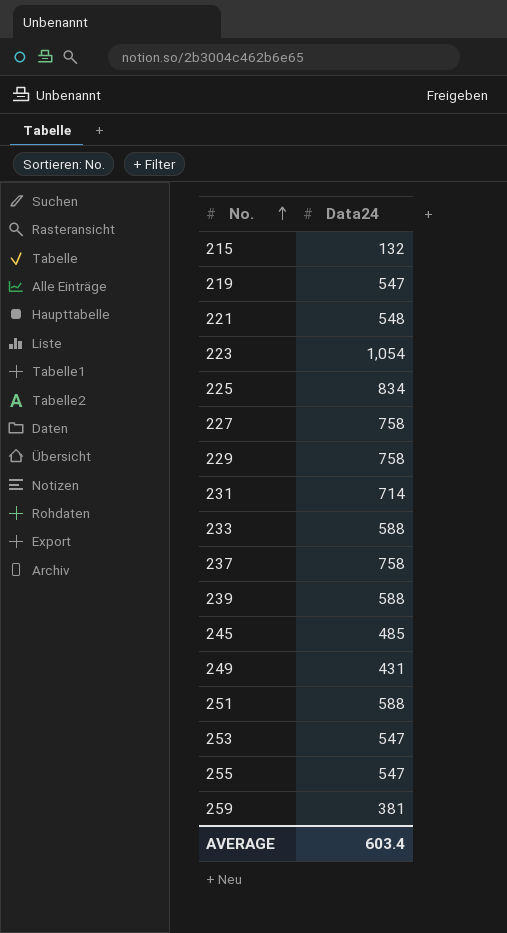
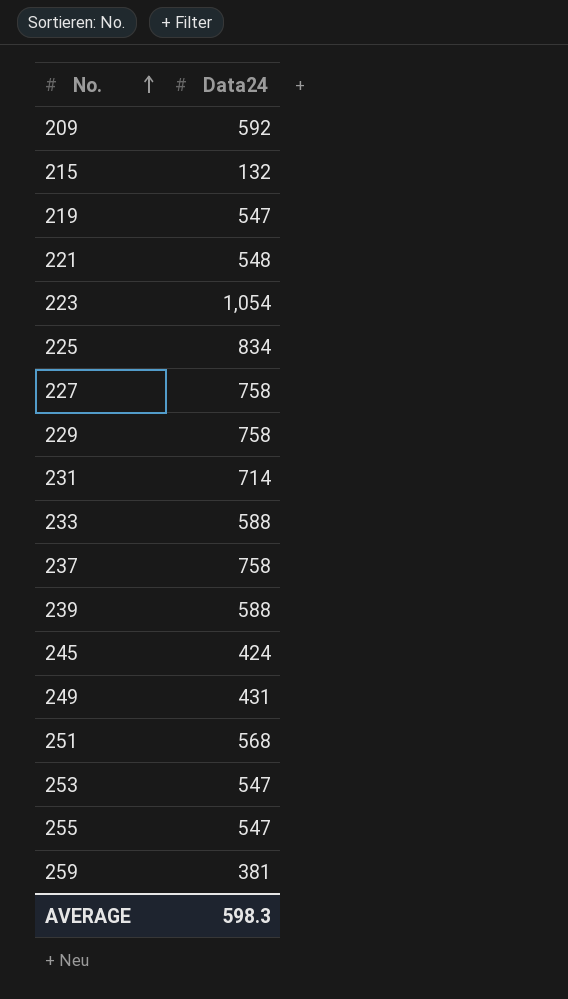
row 209: none -> 592
245 | Data24: 485 -> 424
251 | Data24: 588 -> 568
AVERAGE | Data24: 603.4 -> 598.3

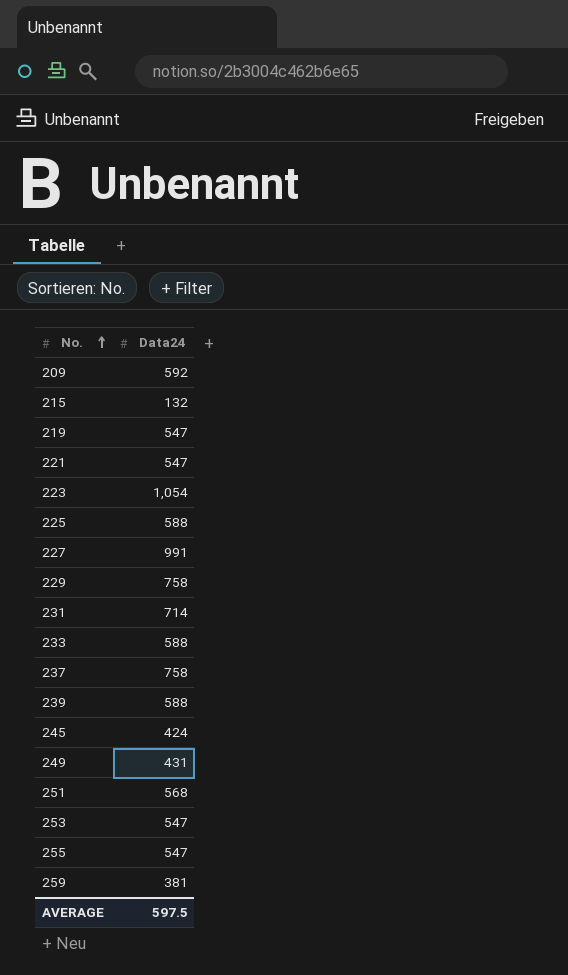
221 | Data24: 548 -> 547
225 | Data24: 834 -> 588
227 | Data24: 758 -> 991
AVERAGE | Data24: 598.3 -> 597.5

